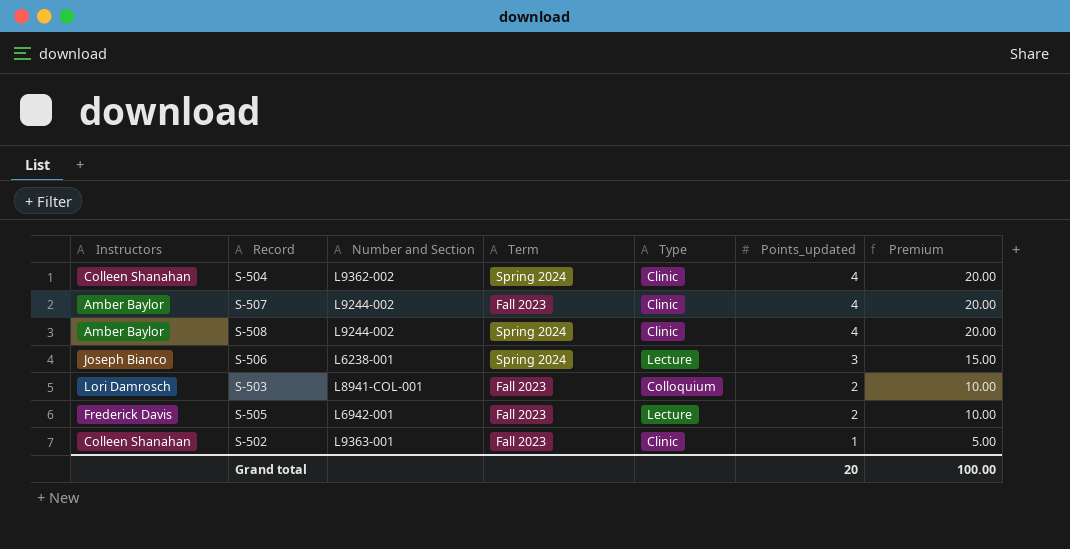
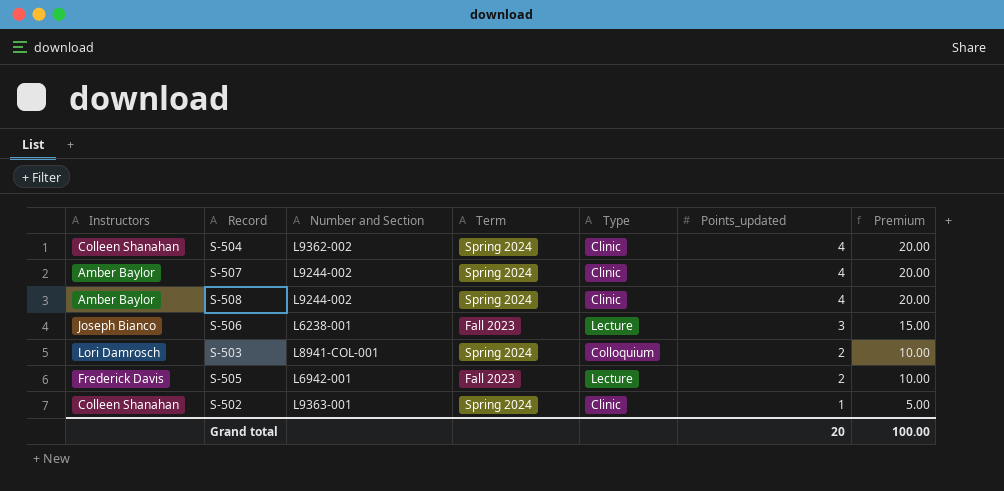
S-507 | Term: Fall 2023 -> Spring 2024
S-506 | Term: Spring 2024 -> Fall 2023
S-503 | Term: Fall 2023 -> Spring 2024
S-502 | Term: Fall 2023 -> Spring 2024

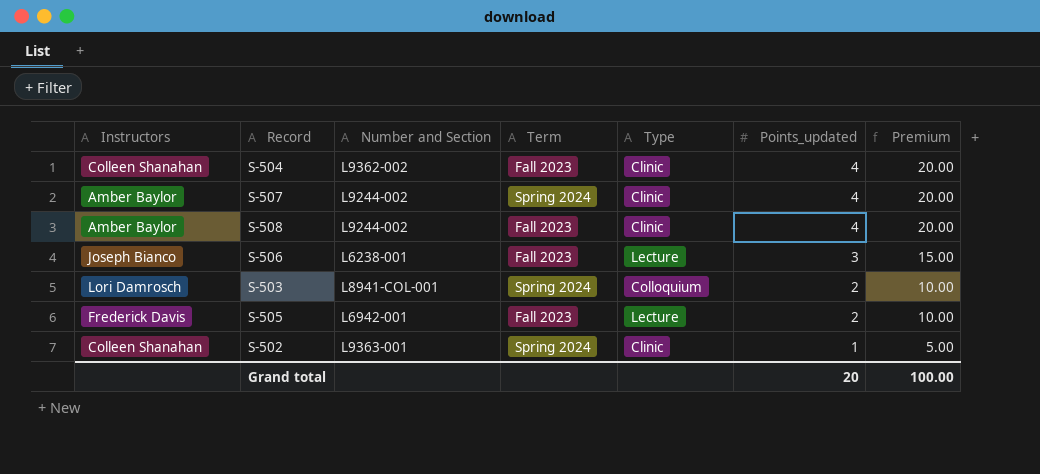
S-504 | Term: Spring 2024 -> Fall 2023
S-508 | Term: Spring 2024 -> Fall 2023

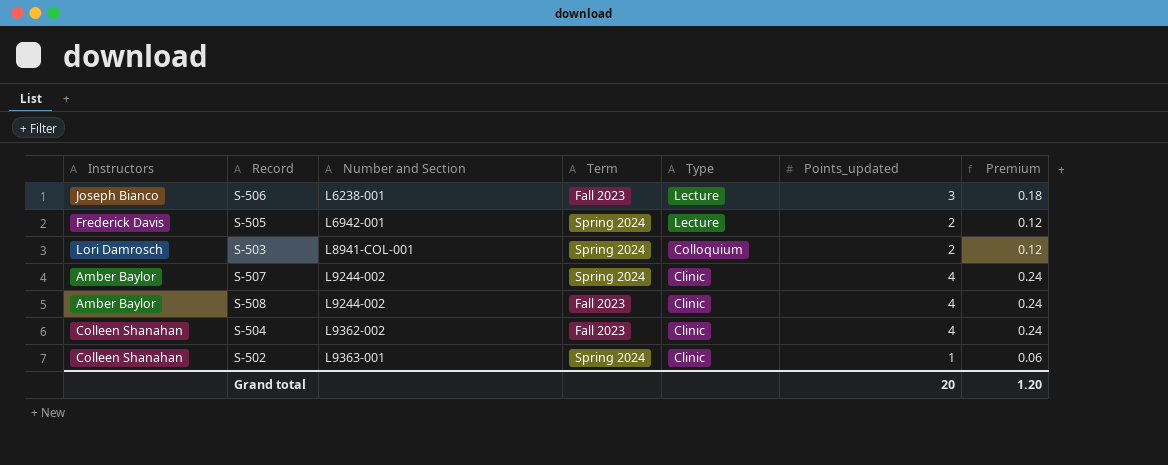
row order: Points_updated descending -> Number and Section ascending
column Premium | formula: [Points_updated] * 5 -> [Points_updated] * 0.06
S-505 | Term: Fall 2023 -> Spring 2024
Grand total | Premium: 100.00 -> 1.20

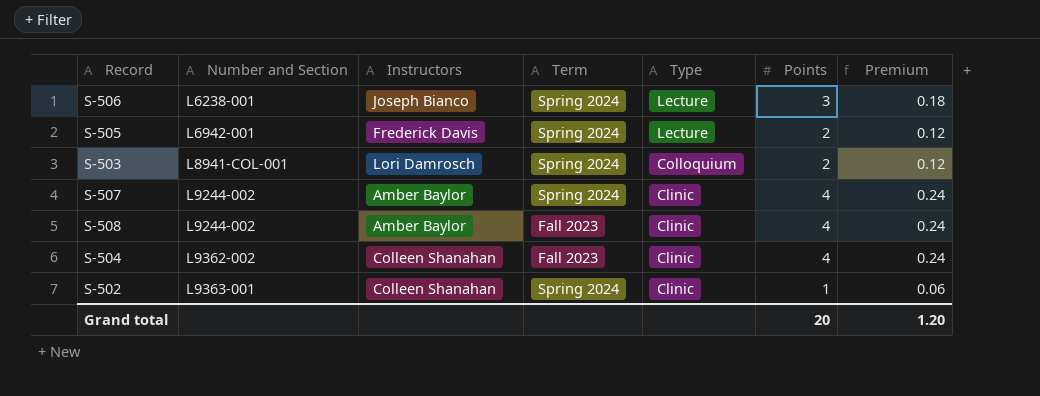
column Instructors | position: 1 -> 3
column name: Points_updated -> Points
S-506 | Term: Fall 2023 -> Spring 2024

